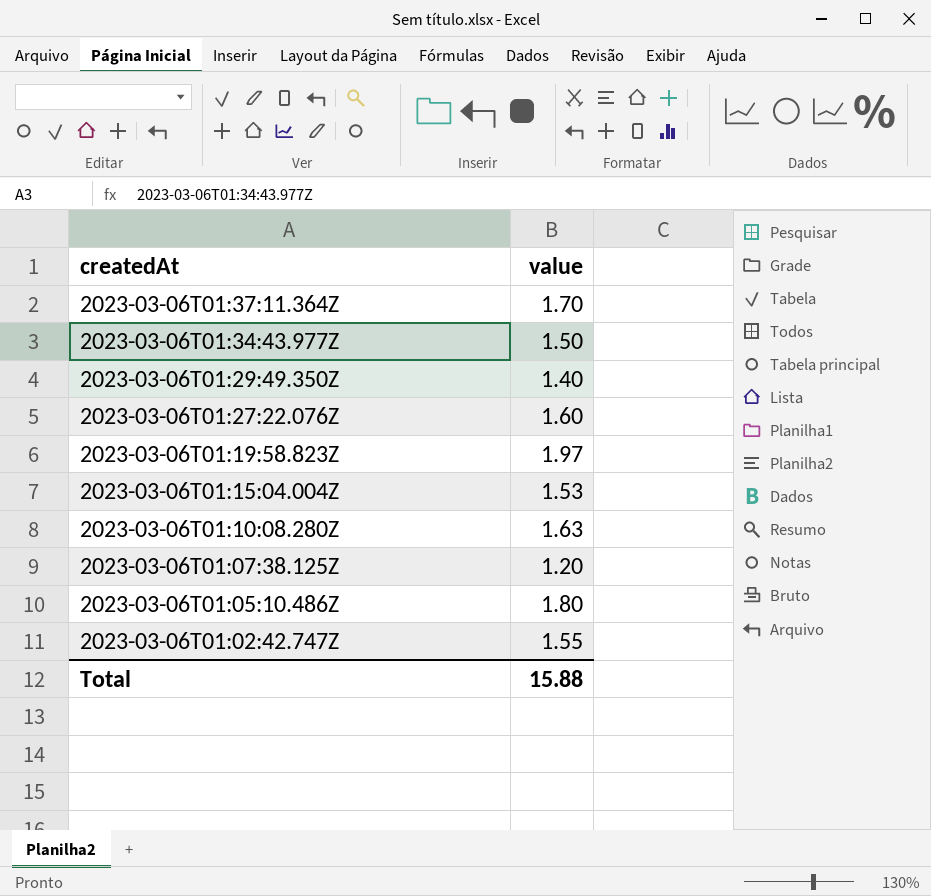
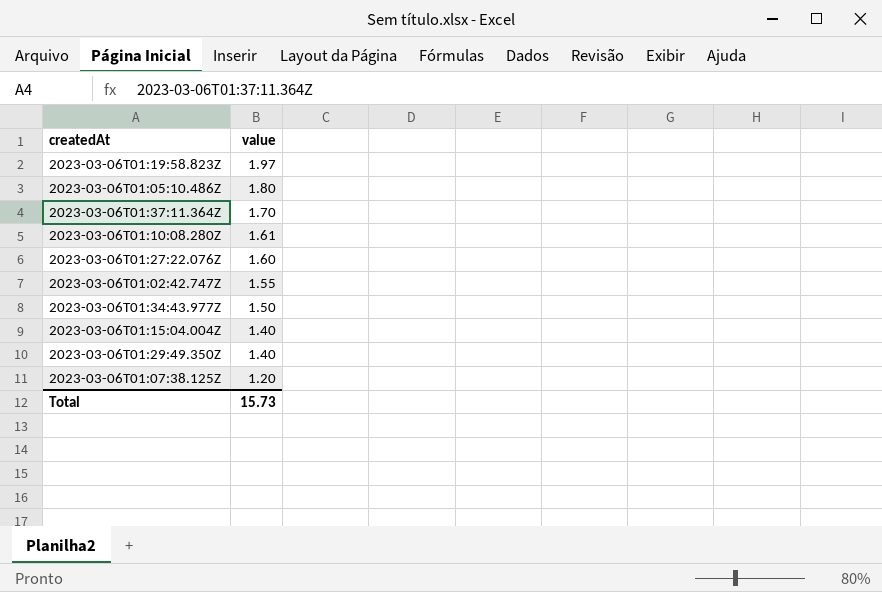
row order: createdAt descending -> value descending
2023-03-06T01:10:08.280Z | value: 1.63 -> 1.61
2023-03-06T01:15:04.004Z | value: 1.53 -> 1.40
Total | value: 15.88 -> 15.73

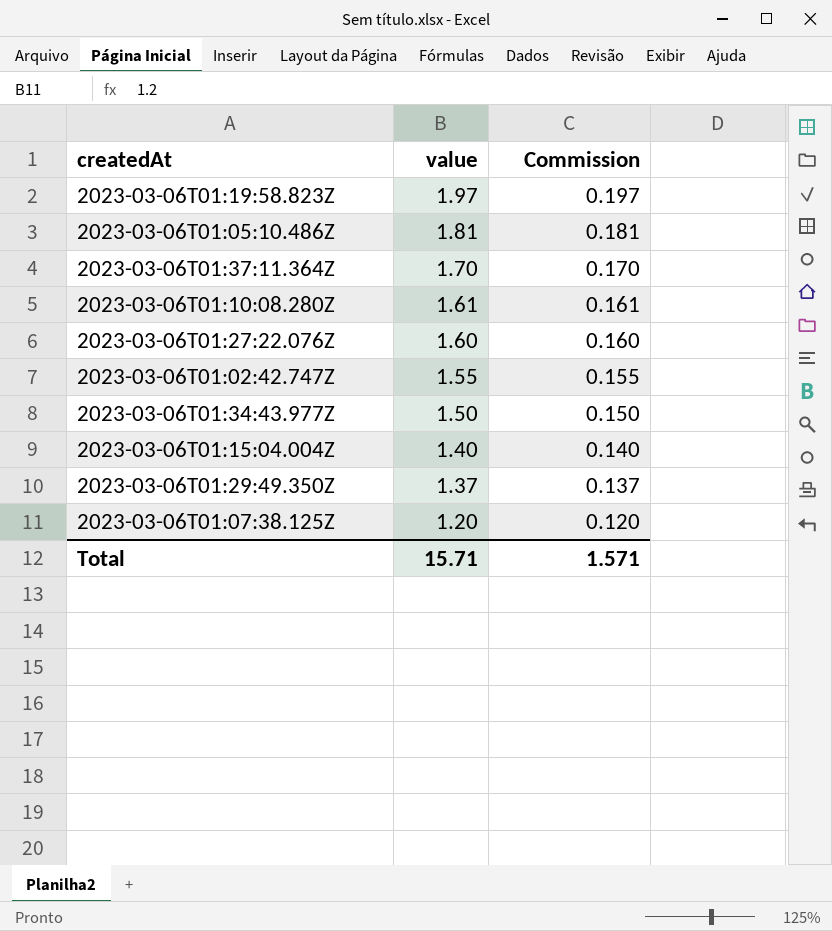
column Commission | formula: none -> [value] * 0.1
2023-03-06T01:05:10.486Z | value: 1.80 -> 1.81
2023-03-06T01:29:49.350Z | value: 1.40 -> 1.37
Total | value: 15.73 -> 15.71

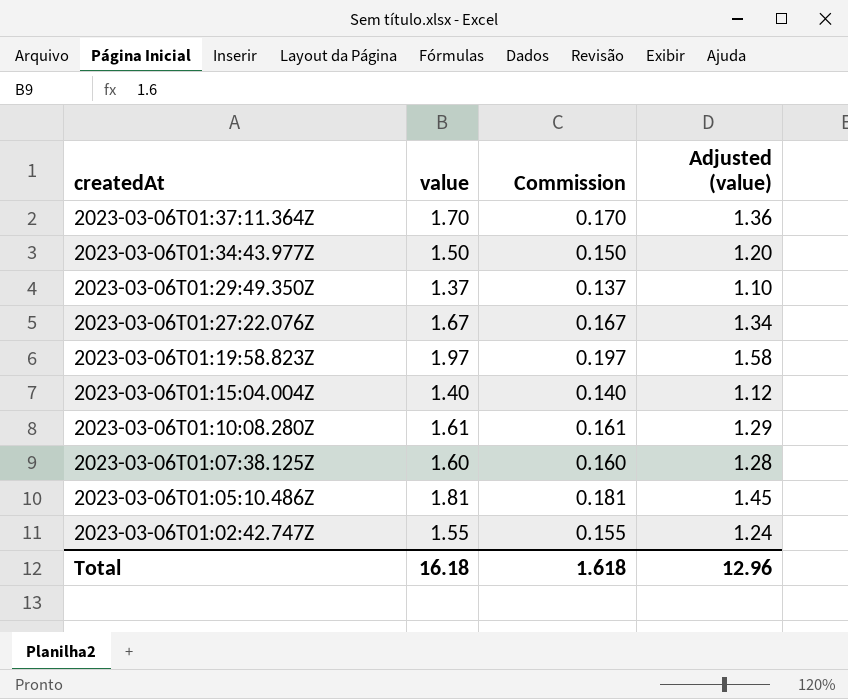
row order: value descending -> createdAt descending
column Adjusted (value) | formula: none -> [value] * 0.8
2023-03-06T01:27:22.076Z | value: 1.60 -> 1.67
2023-03-06T01:27:22.076Z | Commission: 0.160 -> 0.167
2023-03-06T01:07:38.125Z | value: 1.20 -> 1.60
2023-03-06T01:07:38.125Z | Commission: 0.120 -> 0.160
Total | value: 15.71 -> 16.18
Total | Commission: 1.571 -> 1.618

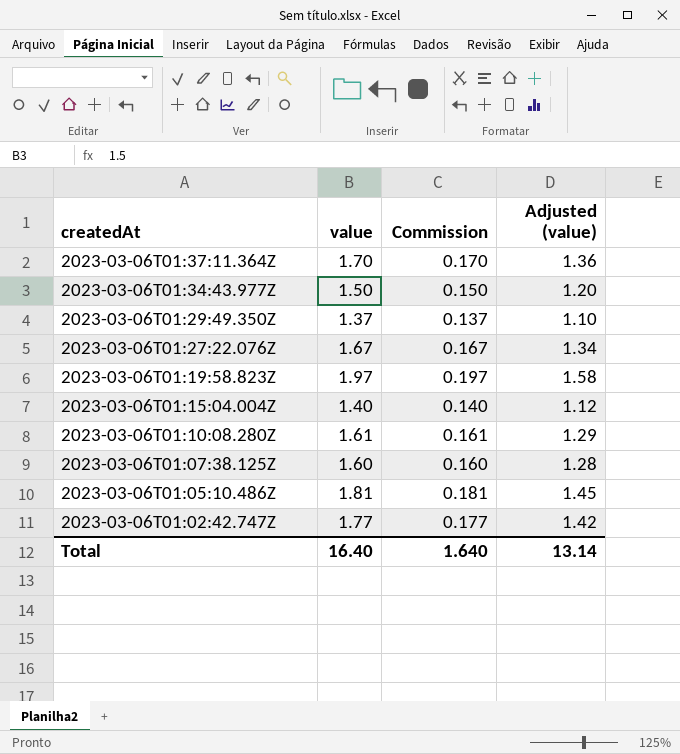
2023-03-06T01:02:42.747Z | value: 1.55 -> 1.77
2023-03-06T01:02:42.747Z | Commission: 0.155 -> 0.177
2023-03-06T01:02:42.747Z | Adjusted (value): 1.24 -> 1.42
Total | value: 16.18 -> 16.40
Total | Commission: 1.618 -> 1.640
Total | Adjusted (value): 12.96 -> 13.14

